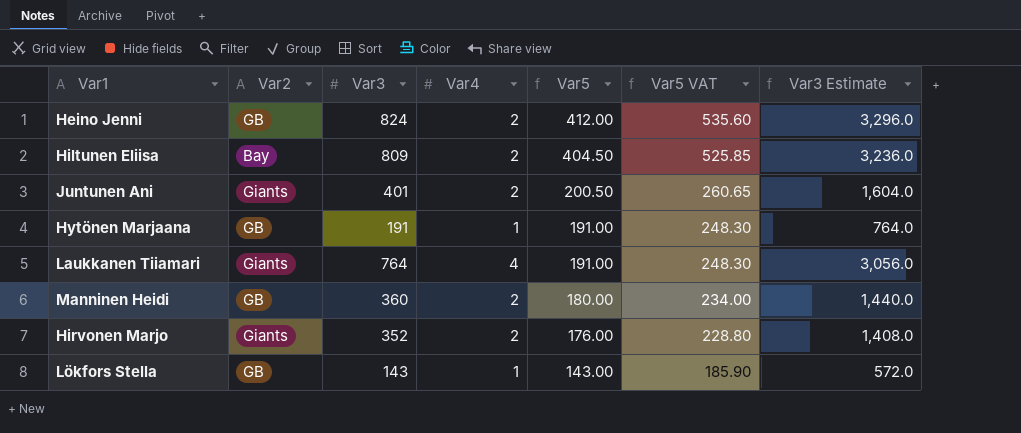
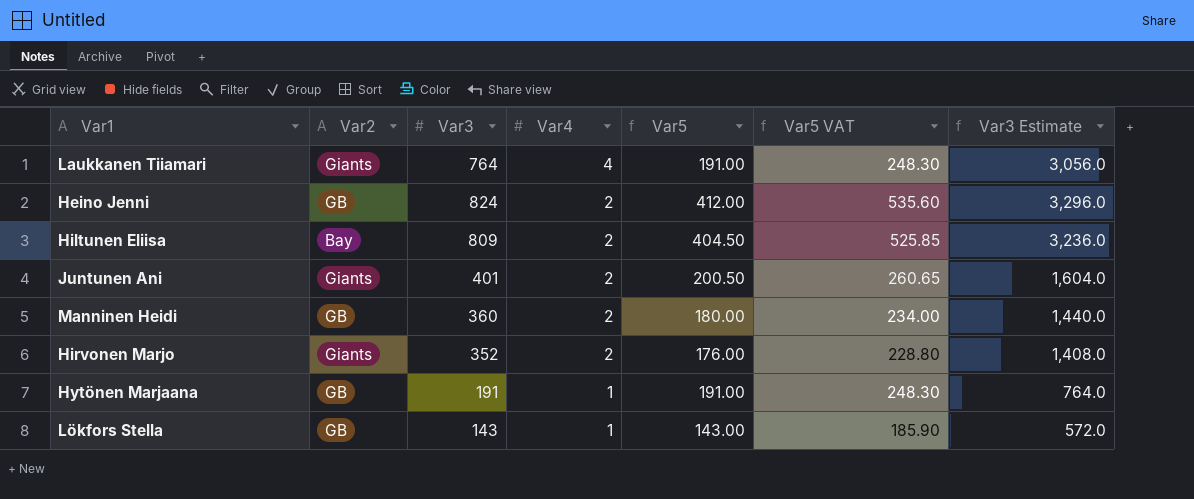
row order: Var5 descending -> Var4 descending

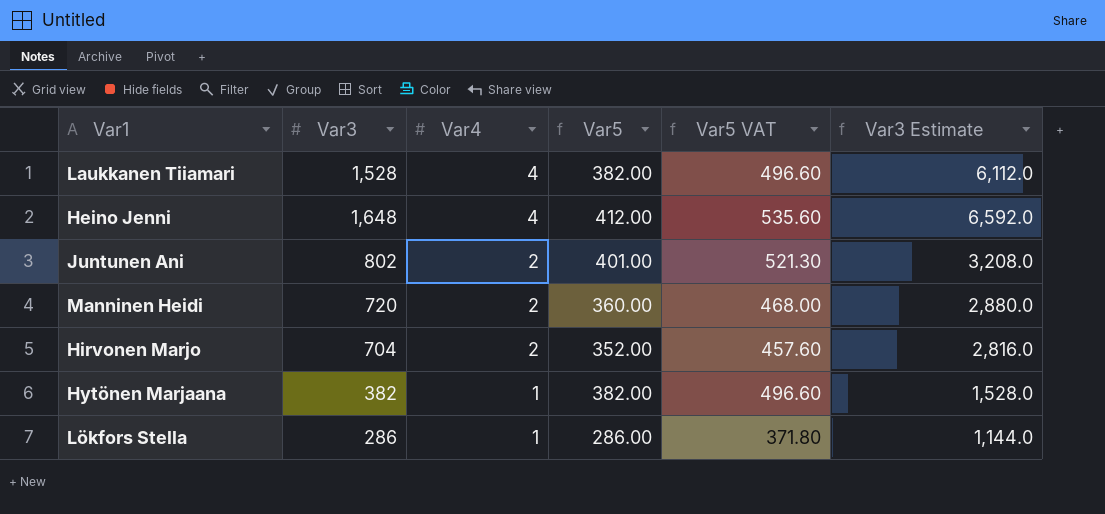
column Var2 | position: 2 -> none
row Hiltunen Eliisa: Bay | 809 | 2 | 404.50 | 525.85 | 3,236.0 -> none
Laukkanen Tiiamari | Var3: 764 -> 1,528
Laukkanen Tiiamari | Var5: 191.00 -> 382.00
Laukkanen Tiiamari | Var5 VAT: 248.30 -> 496.60
Laukkanen Tiiamari | Var3 Estimate: 3,056.0 -> 6,112.0
Heino Jenni | Var3: 824 -> 1,648
Heino Jenni | Var4: 2 -> 4
Heino Jenni | Var3 Estimate: 3,296.0 -> 6,592.0
Juntunen Ani | Var3: 401 -> 802
Juntunen Ani | Var5: 200.50 -> 401.00
Juntunen Ani | Var5 VAT: 260.65 -> 521.30
Juntunen Ani | Var3 Estimate: 1,604.0 -> 3,208.0
Manninen Heidi | Var3: 360 -> 720
Manninen Heidi | Var5: 180.00 -> 360.00
Manninen Heidi | Var5 VAT: 234.00 -> 468.00
Manninen Heidi | Var3 Estimate: 1,440.0 -> 2,880.0
Hirvonen Marjo | Var3: 352 -> 704
Hirvonen Marjo | Var5: 176.00 -> 352.00
Hirvonen Marjo | Var5 VAT: 228.80 -> 457.60
Hirvonen Marjo | Var3 Estimate: 1,408.0 -> 2,816.0
Hytönen Marjaana | Var3: 191 -> 382
Hytönen Marjaana | Var5: 191.00 -> 382.00
Hytönen Marjaana | Var5 VAT: 248.30 -> 496.60
Hytönen Marjaana | Var3 Estimate: 764.0 -> 1,528.0
Lökfors Stella | Var3: 143 -> 286
Lökfors Stella | Var5: 143.00 -> 286.00
Lökfors Stella | Var5 VAT: 185.90 -> 371.80
Lökfors Stella | Var3 Estimate: 572.0 -> 1,144.0

